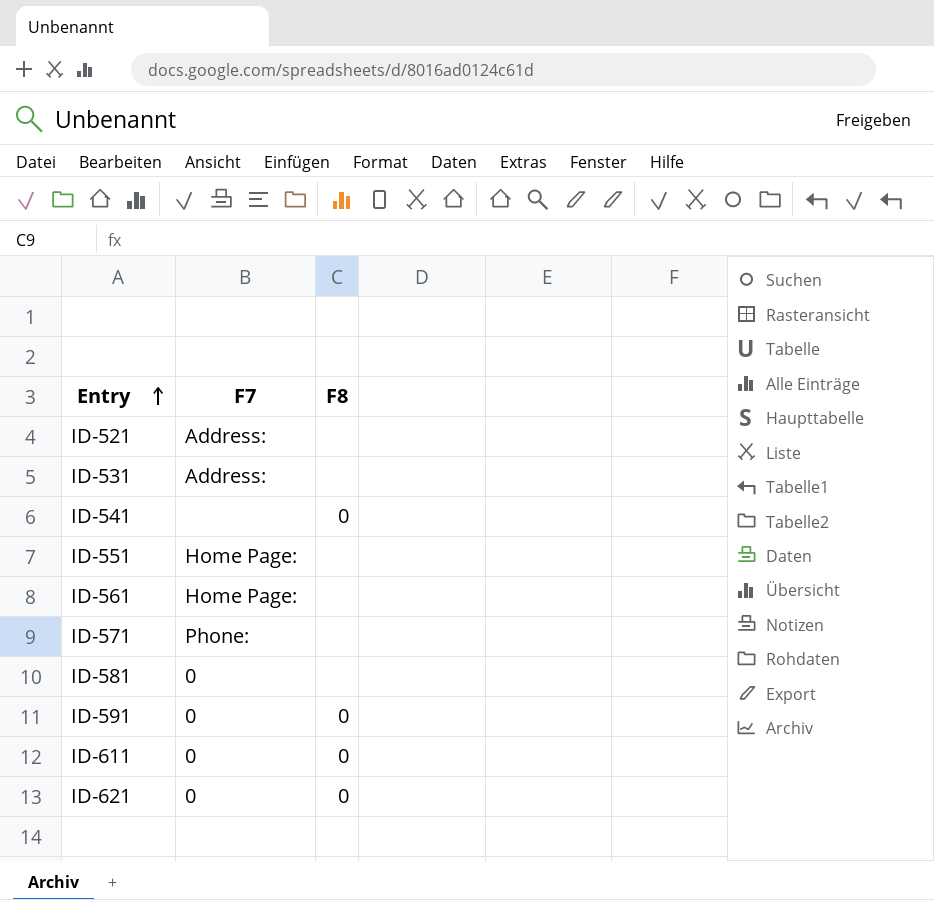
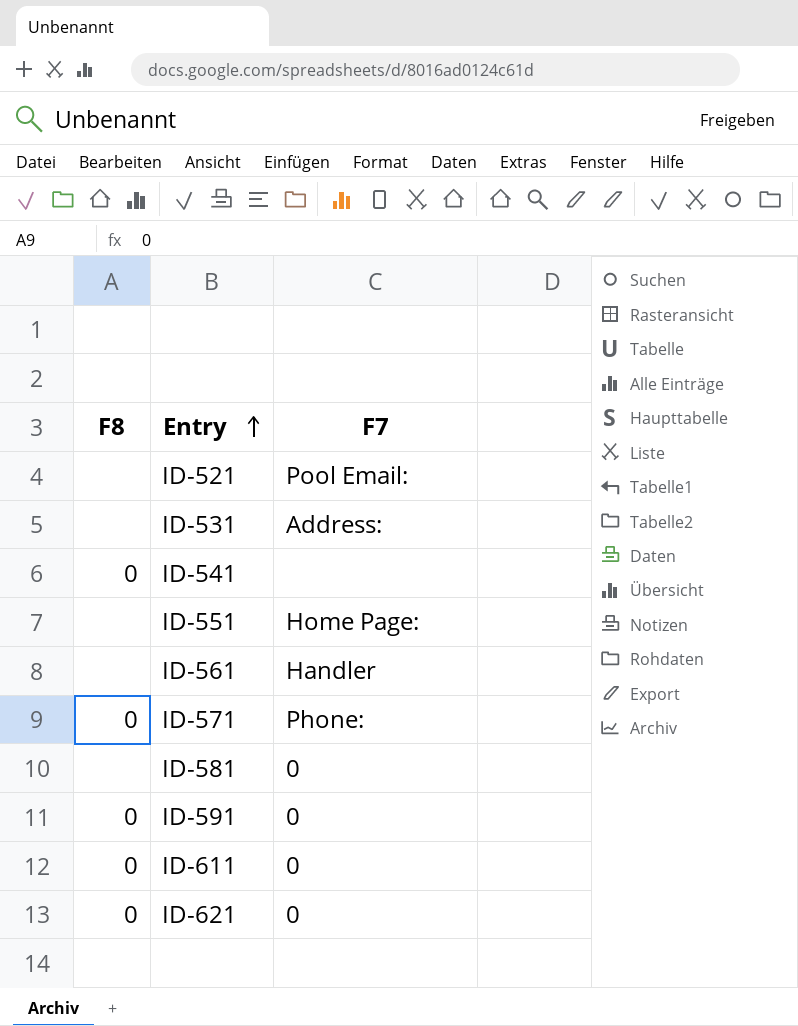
column F8 | position: 3 -> 1
ID-521 | F7: Address: -> Pool Email:
ID-561 | F7: Home Page: -> Handler
ID-571 | F8: none -> 0

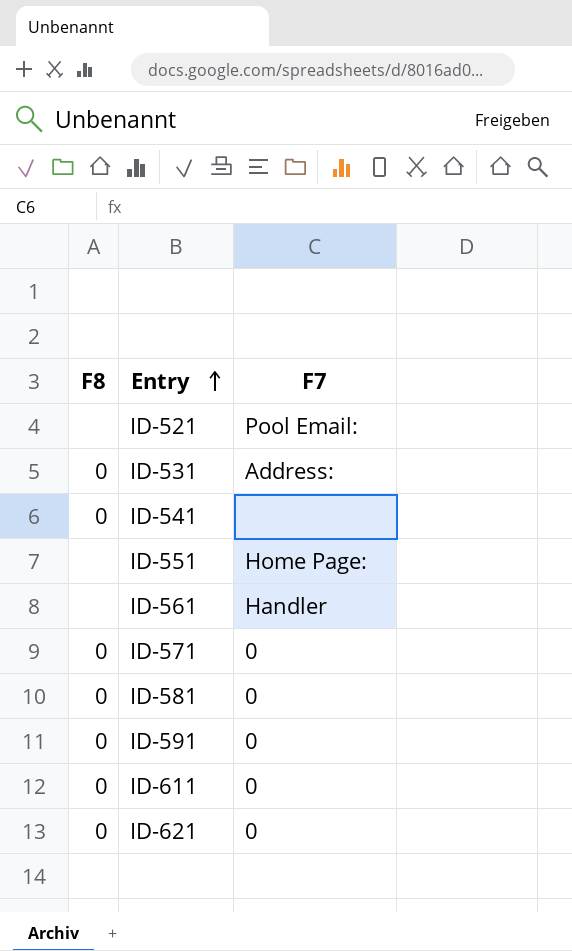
ID-531 | F8: none -> 0
ID-571 | F7: Phone: -> 0
ID-581 | F8: none -> 0

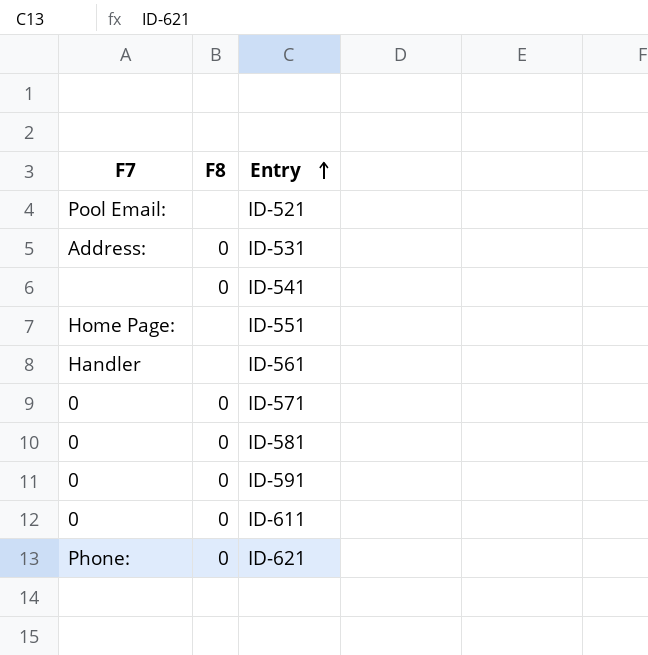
column F7 | position: 3 -> 1
ID-621 | F7: 0 -> Phone:

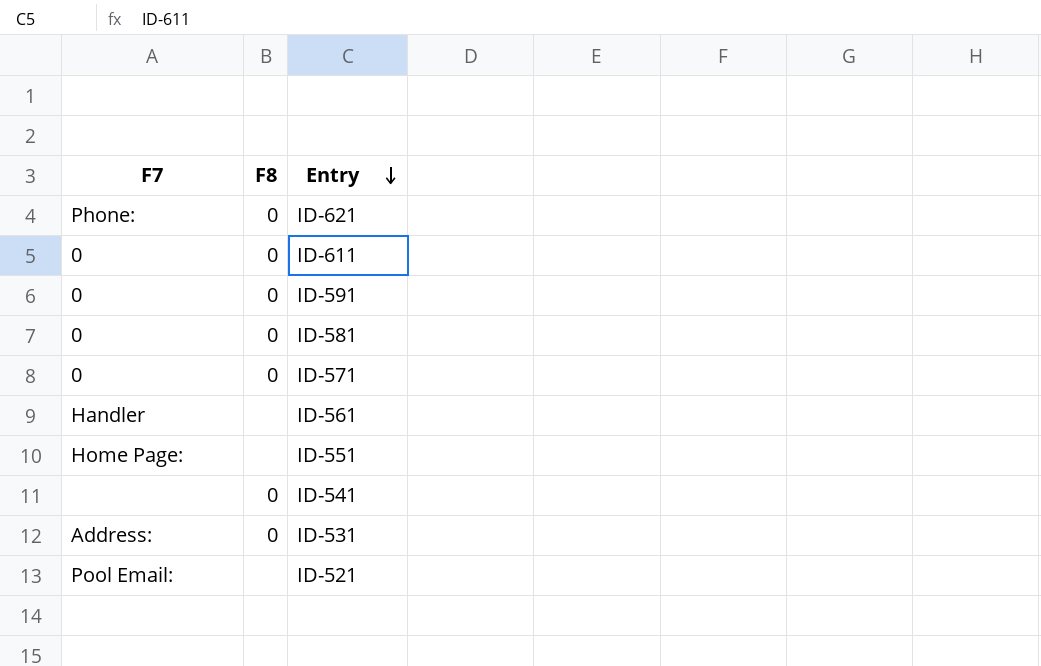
row order: Entry ascending -> Entry descending

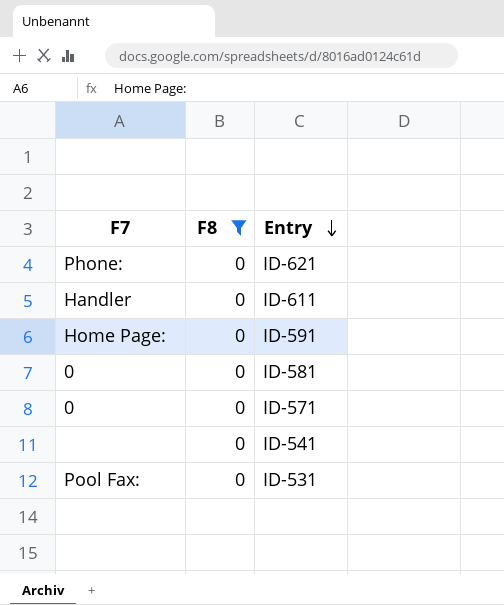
filter: none -> F8 = 0
ID-611 | F7: 0 -> Handler
ID-591 | F7: 0 -> Home Page:
ID-531 | F7: Address: -> Pool Fax:

